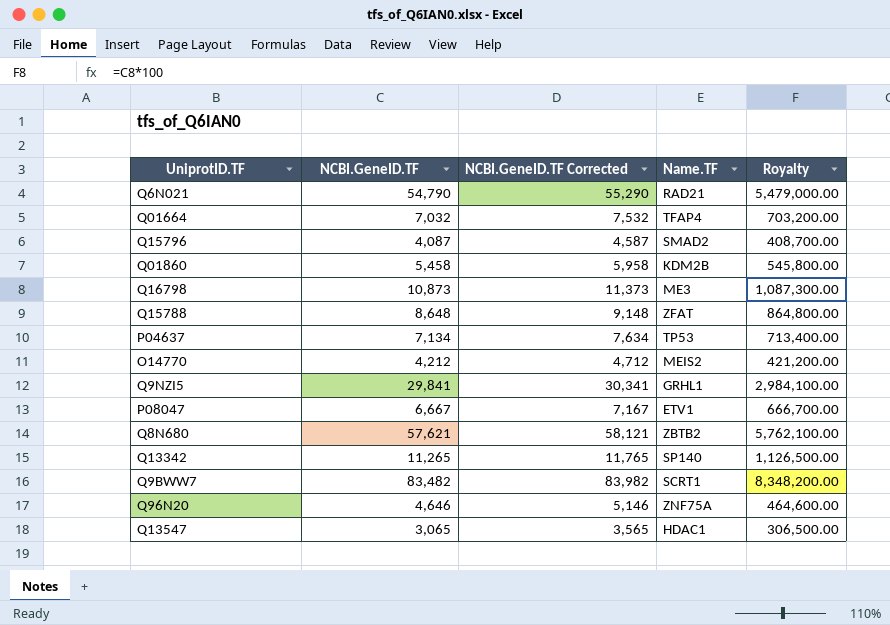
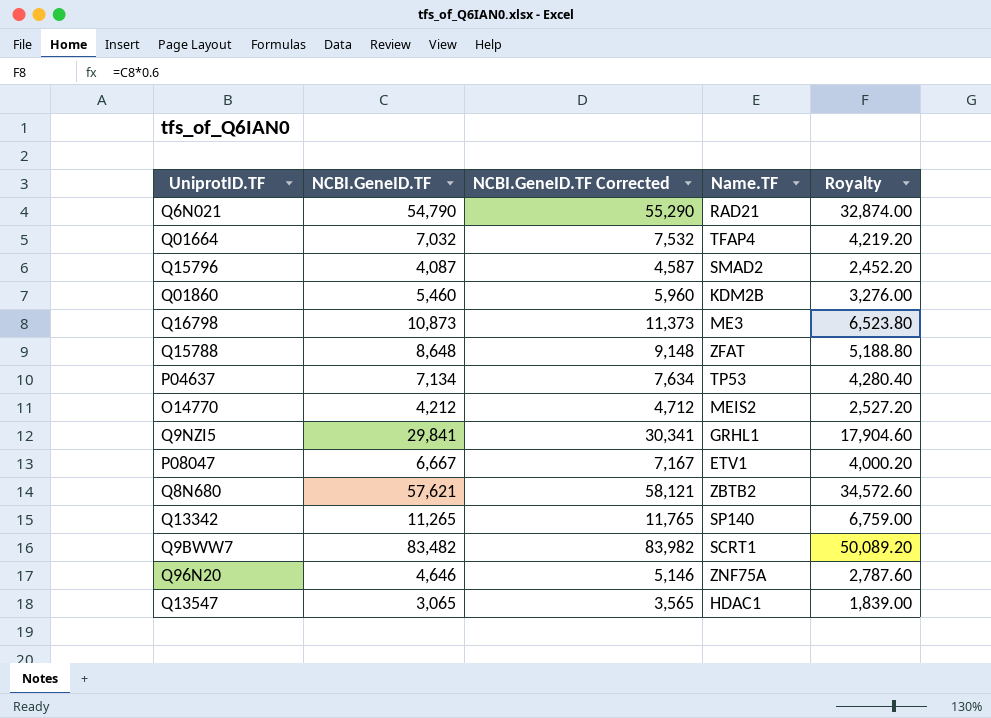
column Royalty | formula: [NCBI.GeneID.TF] * 100 -> [NCBI.GeneID.TF] * 0.6
Q01860 | NCBI.GeneID.TF: 5,458 -> 5,460
Q01860 | NCBI.GeneID.TF Corrected: 5,958 -> 5,960

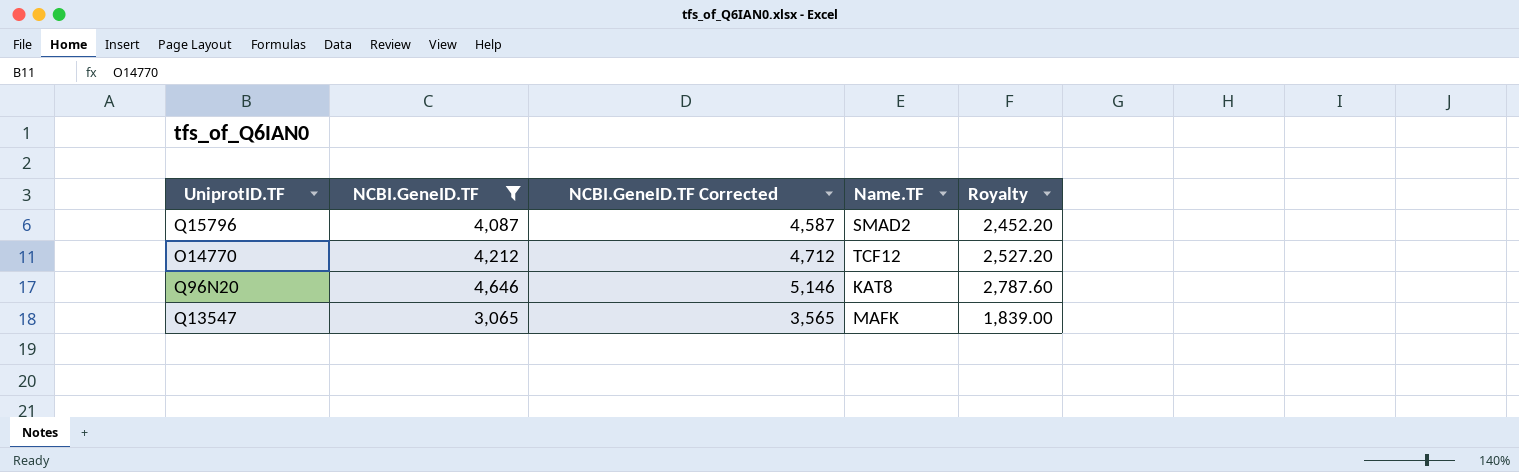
filter: none -> NCBI.GeneID.TF <= 4,646
O14770 | Name.TF: MEIS2 -> TCF12
Q96N20 | Name.TF: ZNF75A -> KAT8
Q13547 | Name.TF: HDAC1 -> MAFK

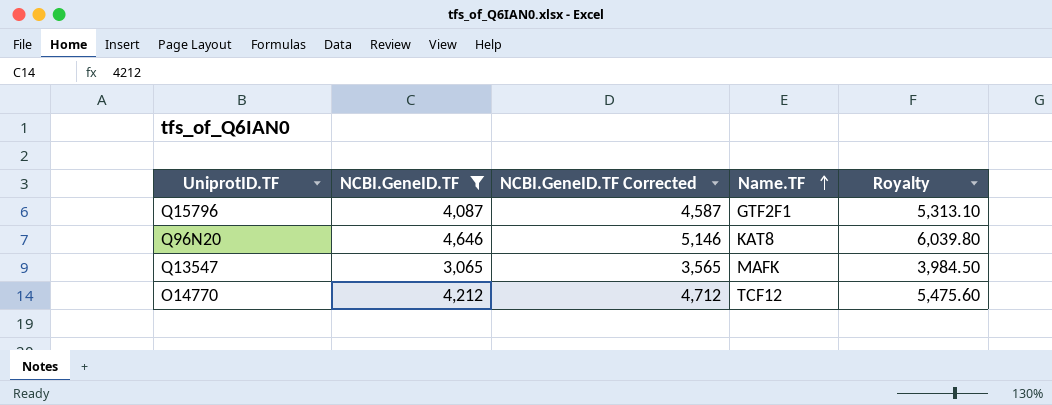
row order: none -> Name.TF ascending
column Royalty | formula: [NCBI.GeneID.TF] * 0.6 -> [NCBI.GeneID.TF] * 1.3
Q15796 | Name.TF: SMAD2 -> GTF2F1

